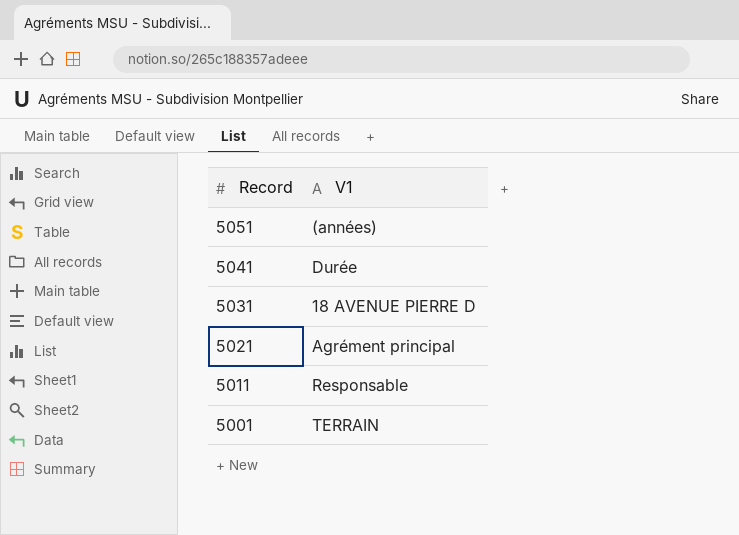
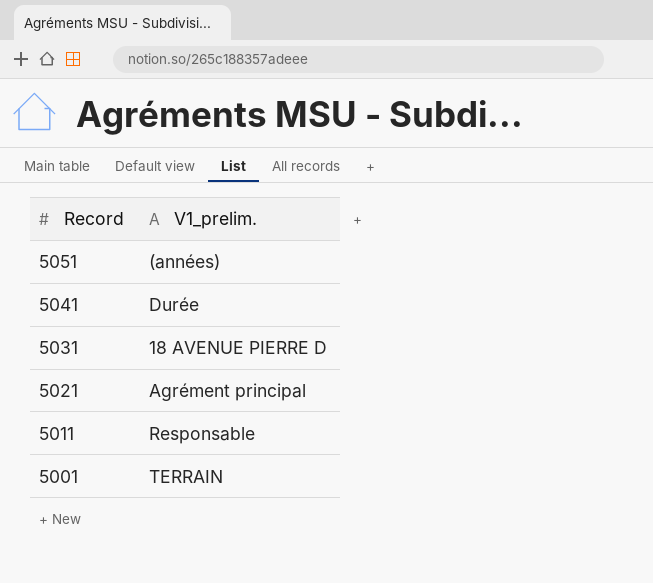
column name: V1 -> V1_prelim.

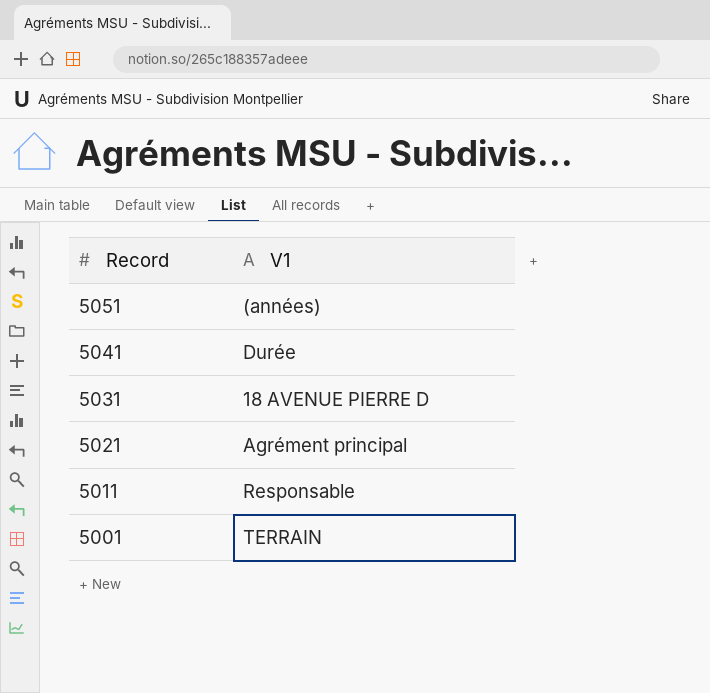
column name: V1_prelim. -> V1

